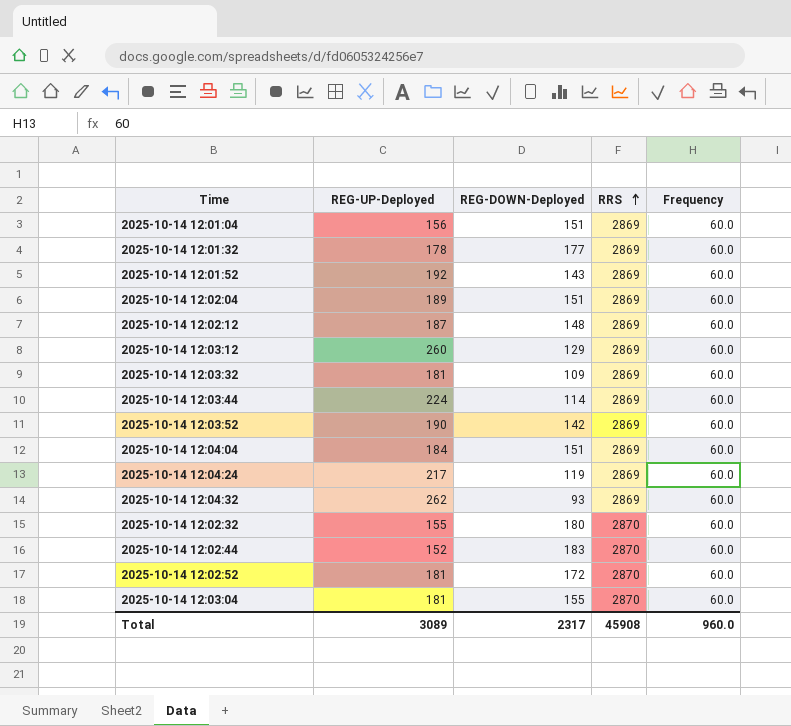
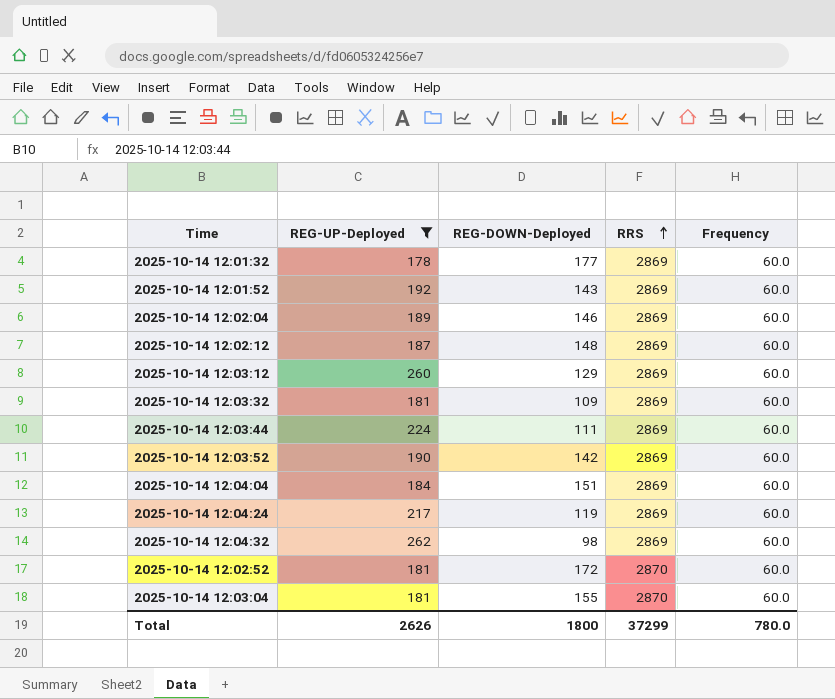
filter: none -> REG-UP-Deployed >= 178
2025-10-14 12:02:04 | REG-DOWN-Deployed: 151 -> 146
2025-10-14 12:03:44 | REG-DOWN-Deployed: 114 -> 111
2025-10-14 12:04:32 | REG-DOWN-Deployed: 93 -> 98
Total | REG-UP-Deployed: 3089 -> 2626
Total | REG-DOWN-Deployed: 2317 -> 1800
Total | RRS: 45908 -> 37299
Total | Frequency: 960.0 -> 780.0

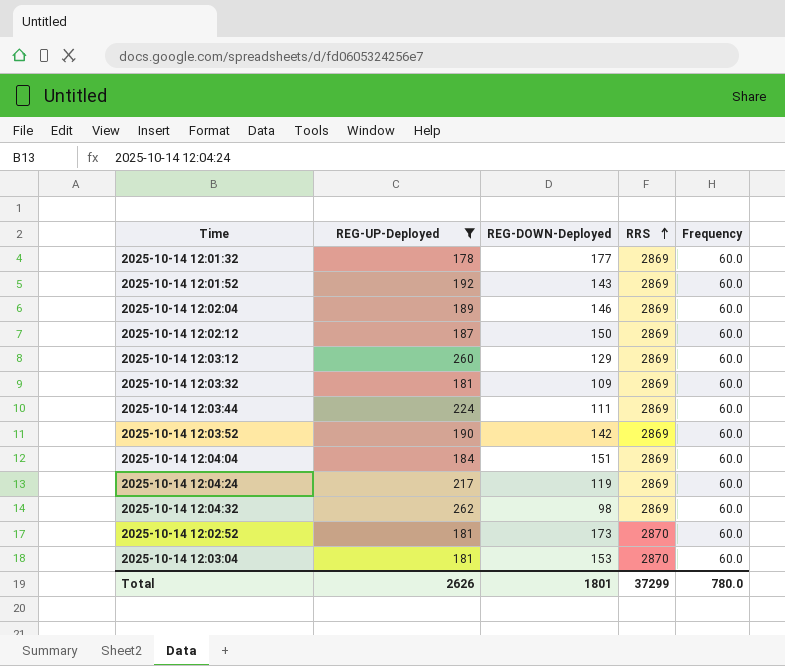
2025-10-14 12:02:12 | REG-DOWN-Deployed: 148 -> 150
2025-10-14 12:02:52 | REG-DOWN-Deployed: 172 -> 173
2025-10-14 12:03:04 | REG-DOWN-Deployed: 155 -> 153
Total | REG-DOWN-Deployed: 1800 -> 1801

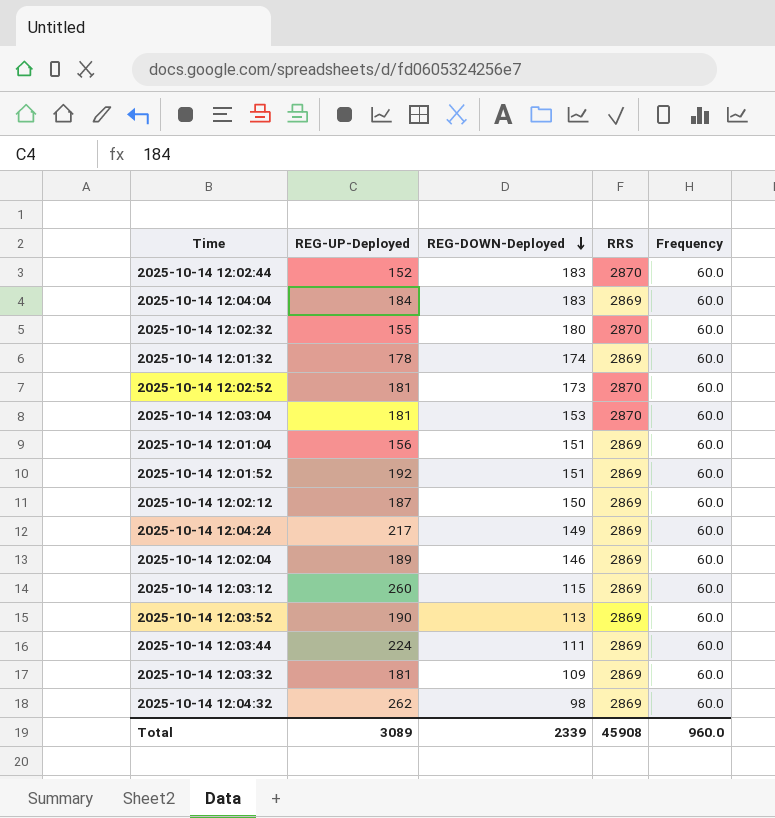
filter: REG-UP-Deployed >= 178 -> none
row order: RRS ascending -> REG-DOWN-Deployed descending
2025-10-14 12:04:04 | REG-DOWN-Deployed: 151 -> 183
2025-10-14 12:01:32 | REG-DOWN-Deployed: 177 -> 174
2025-10-14 12:01:52 | REG-DOWN-Deployed: 143 -> 151
2025-10-14 12:04:24 | REG-DOWN-Deployed: 119 -> 149
2025-10-14 12:03:12 | REG-DOWN-Deployed: 129 -> 115
2025-10-14 12:03:52 | REG-DOWN-Deployed: 142 -> 113
Total | REG-UP-Deployed: 2626 -> 3089
Total | REG-DOWN-Deployed: 1801 -> 2339
Total | RRS: 37299 -> 45908
Total | Frequency: 780.0 -> 960.0

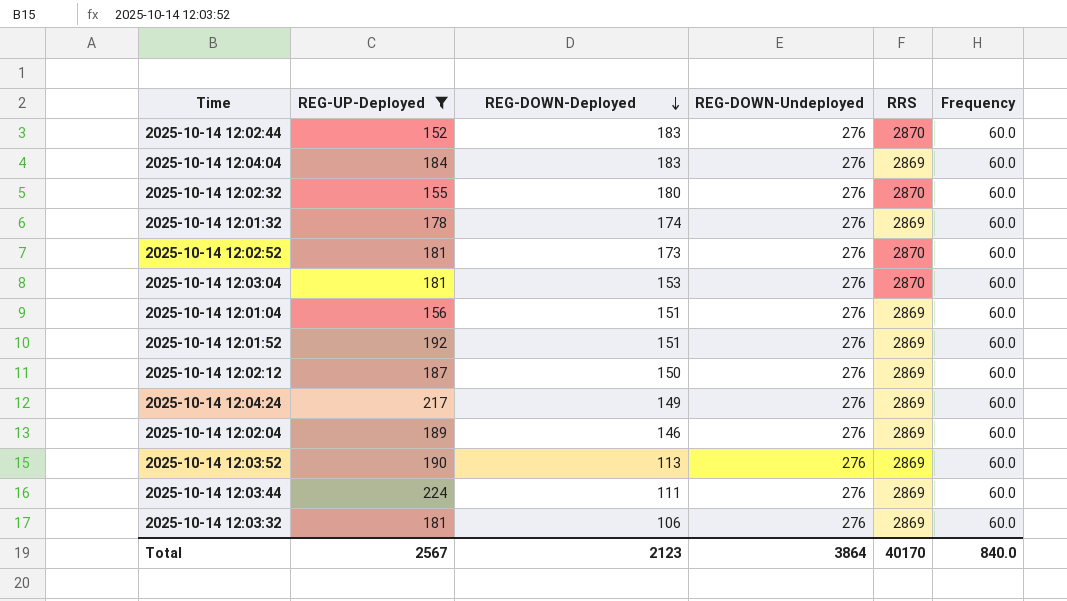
filter: none -> REG-UP-Deployed <= 224
column REG-DOWN-Undeployed | position: none -> 4
2025-10-14 12:03:32 | REG-DOWN-Deployed: 109 -> 106
Total | REG-UP-Deployed: 3089 -> 2567
Total | REG-DOWN-Deployed: 2339 -> 2123
Total | RRS: 45908 -> 40170
Total | Frequency: 960.0 -> 840.0

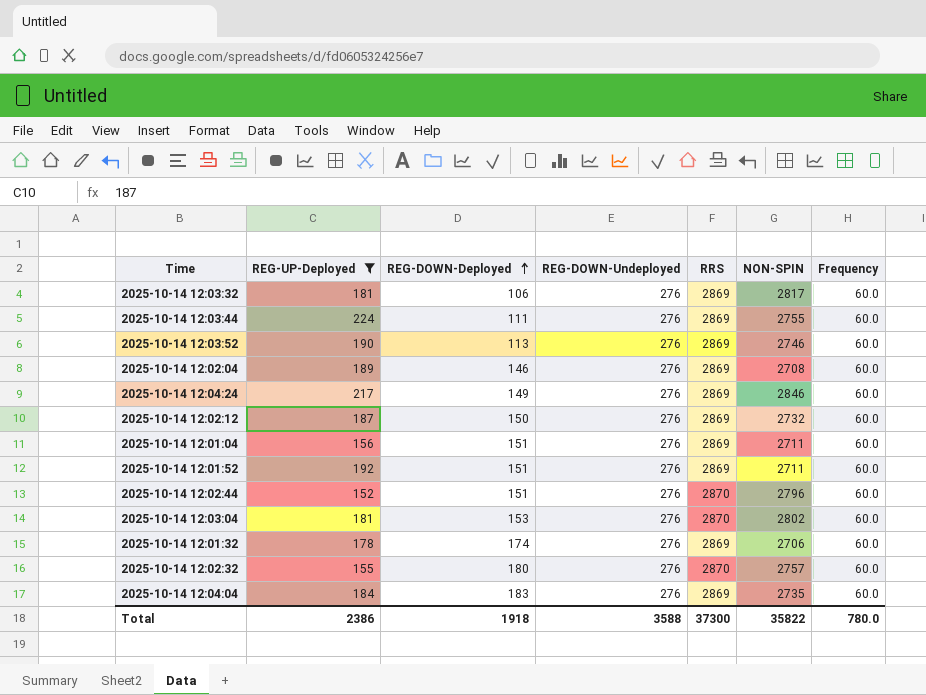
row order: REG-DOWN-Deployed descending -> REG-DOWN-Deployed ascending
column NON-SPIN | position: none -> 6
row 2025-10-14 12:02:52: 181 | 173 | 276 | 2870 | 60.0 -> none
2025-10-14 12:02:44 | REG-DOWN-Deployed: 183 -> 151
Total | REG-UP-Deployed: 2567 -> 2386
Total | REG-DOWN-Deployed: 2123 -> 1918
Total | REG-DOWN-Undeployed: 3864 -> 3588
Total | RRS: 40170 -> 37300
Total | Frequency: 840.0 -> 780.0

